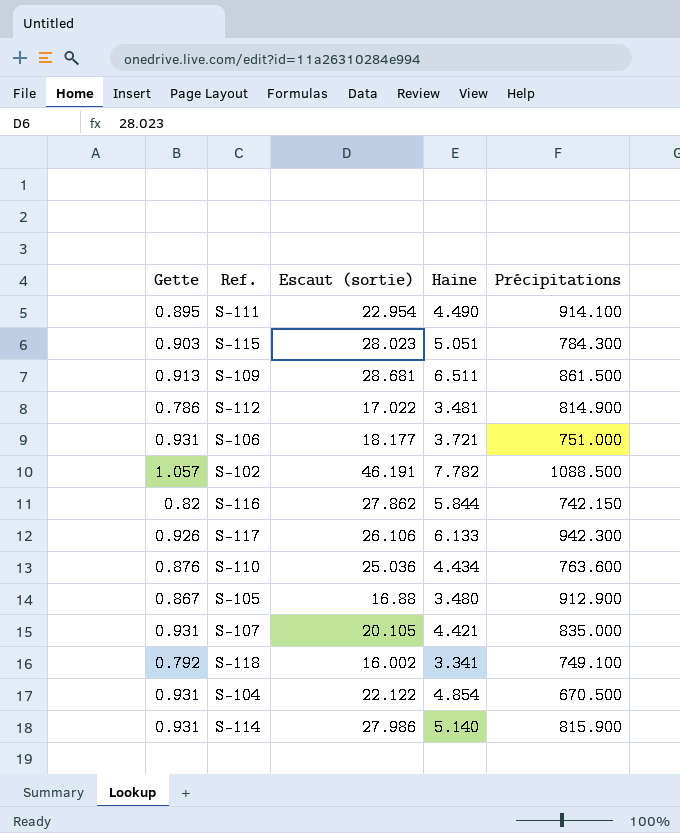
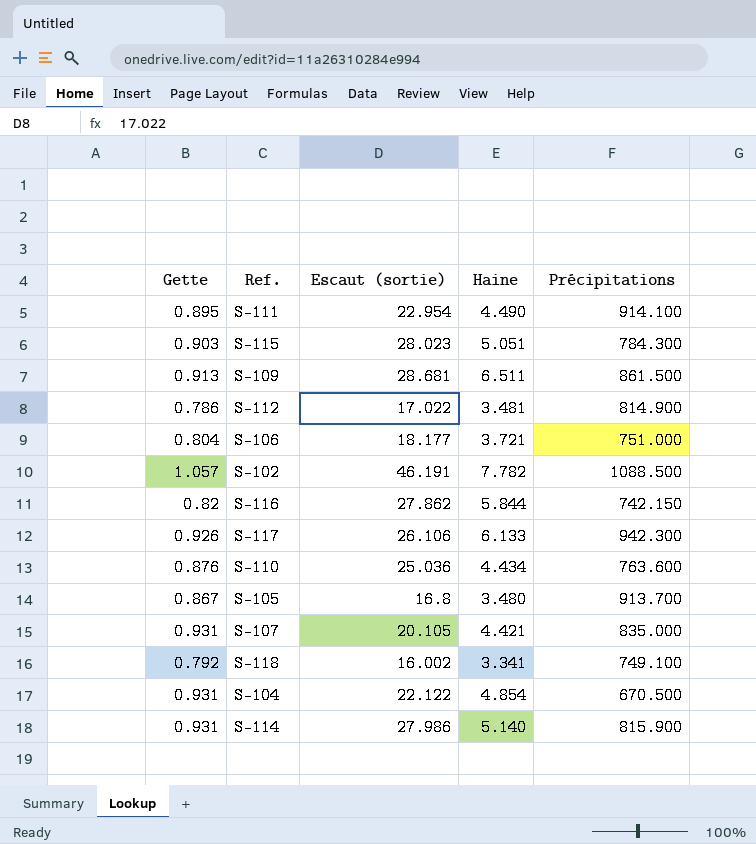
S-106 | Gette: 0.931 -> 0.804
S-105 | Escaut (sortie): 16.88 -> 16.8
S-105 | Précipitations: 912.900 -> 913.700

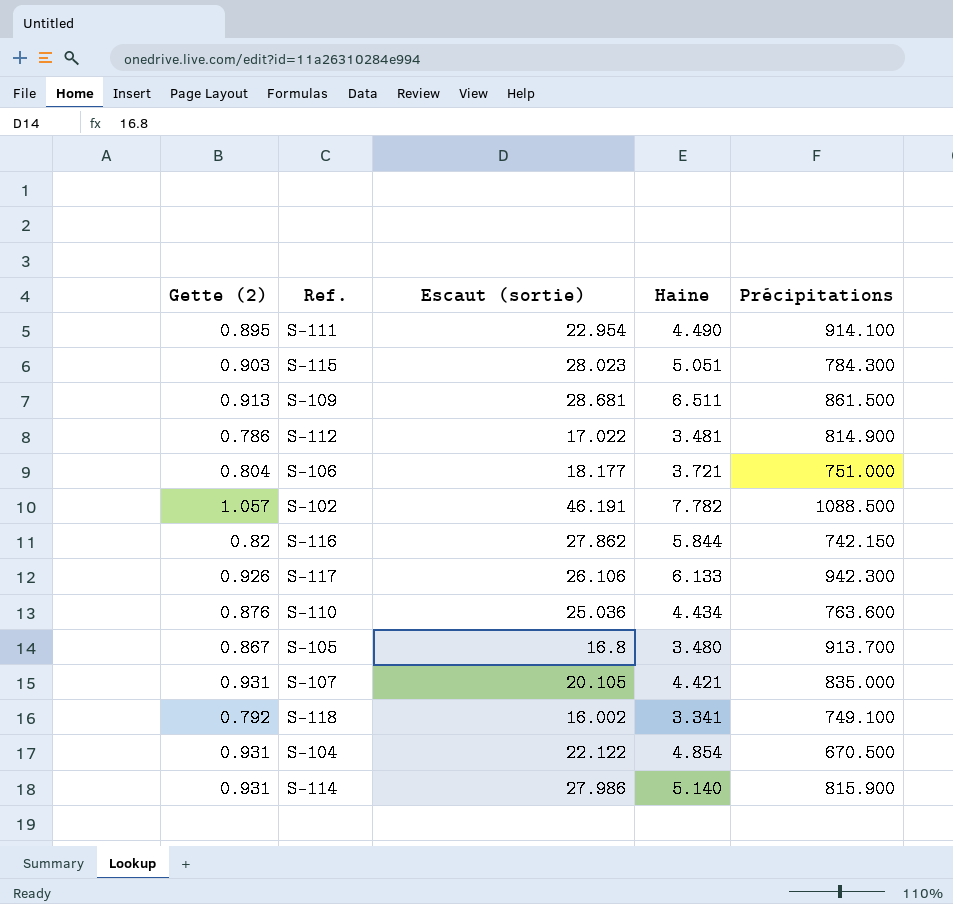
column name: Gette -> Gette (2)

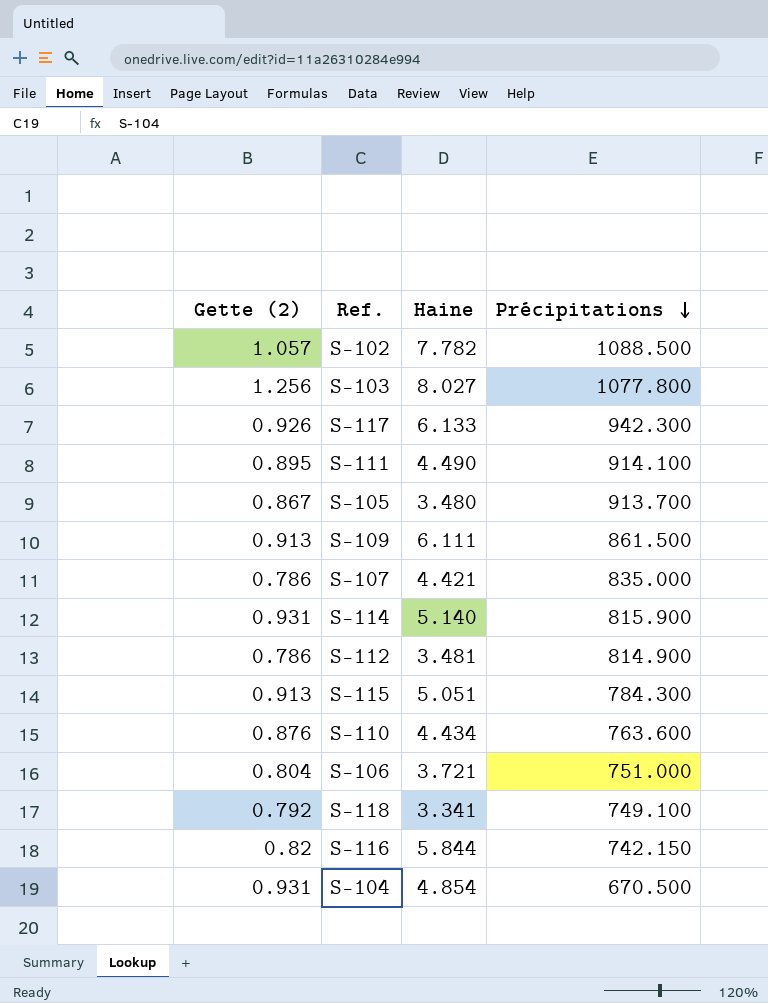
row order: none -> Précipitations descending
column Escaut (sortie) | position: 3 -> none
row S-103: none -> 1.256 | 8.027 | 1077.800
S-109 | Haine: 6.511 -> 6.111
S-107 | Gette (2): 0.931 -> 0.786
S-115 | Gette (2): 0.903 -> 0.913

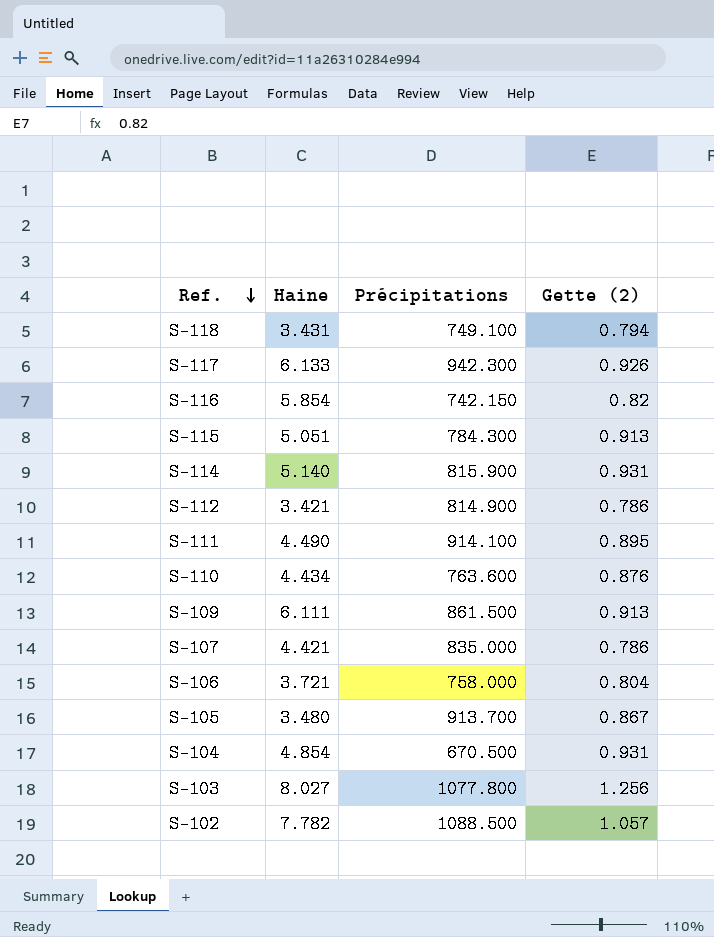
row order: Précipitations descending -> Ref. descending
column Gette (2) | position: 1 -> 4
S-118 | Haine: 3.341 -> 3.431
S-118 | Gette (2): 0.792 -> 0.794
S-116 | Haine: 5.844 -> 5.854
S-112 | Haine: 3.481 -> 3.421
S-106 | Précipitations: 751.000 -> 758.000

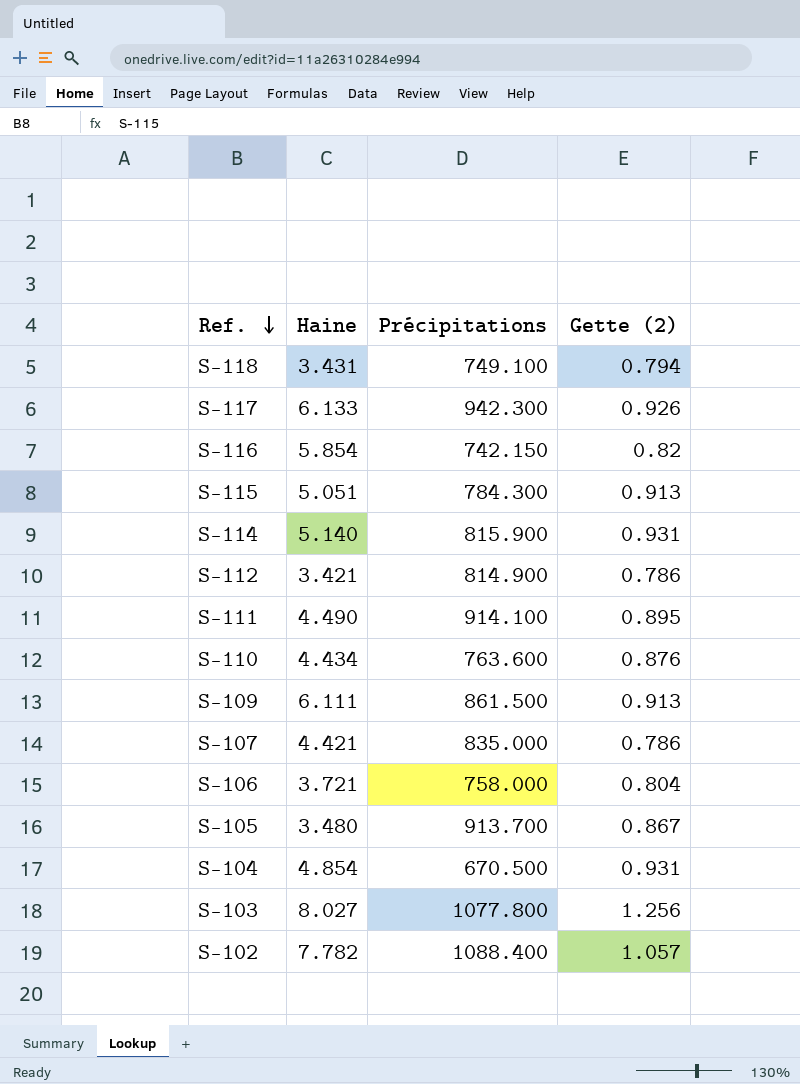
S-102 | Précipitations: 1088.500 -> 1088.400

